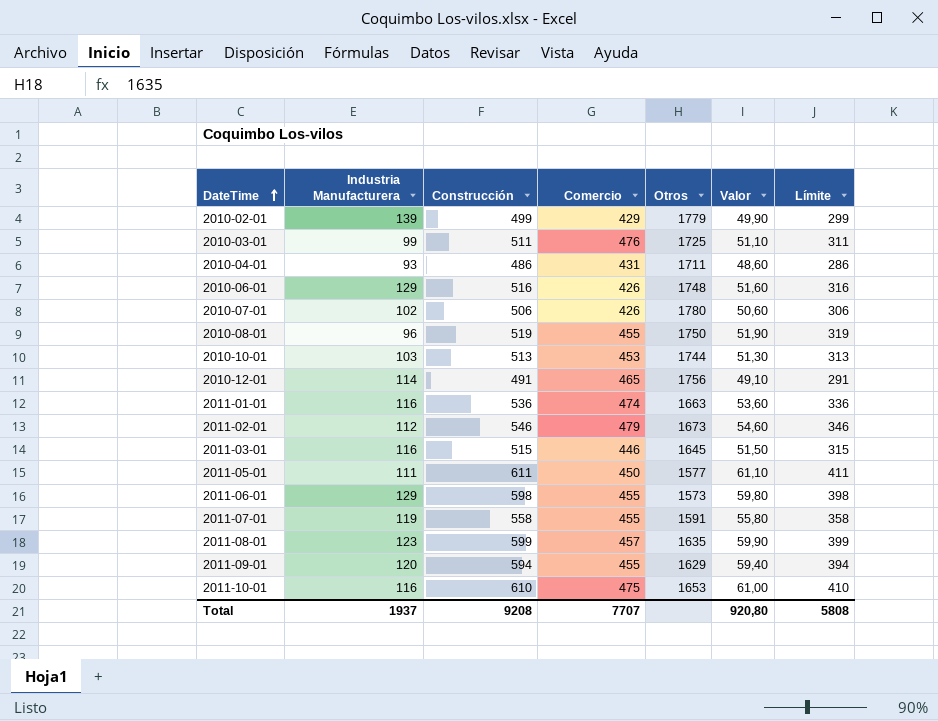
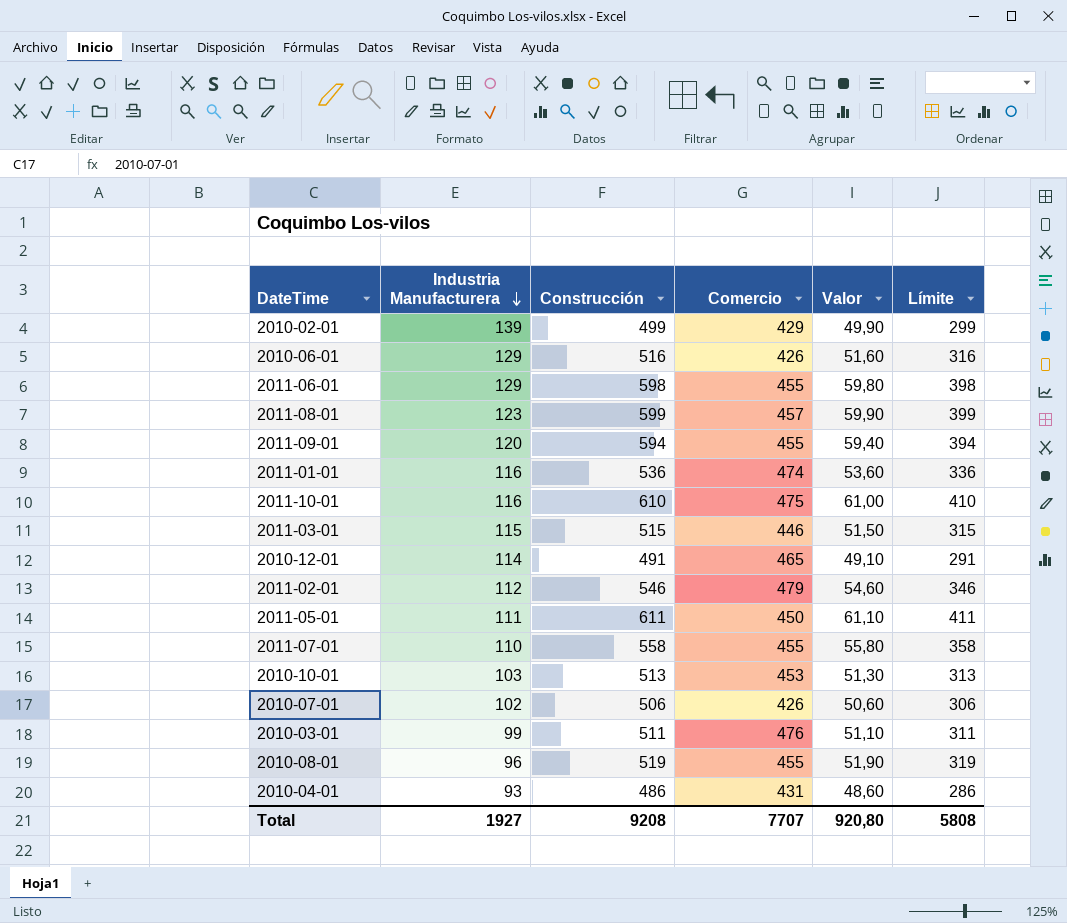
row order: DateTime ascending -> Industria Manufacturera descending
column Otros | position: 5 -> none
2011-03-01 | Industria Manufacturera: 116 -> 115
2011-07-01 | Industria Manufacturera: 119 -> 110
Total | Industria Manufacturera: 1937 -> 1927

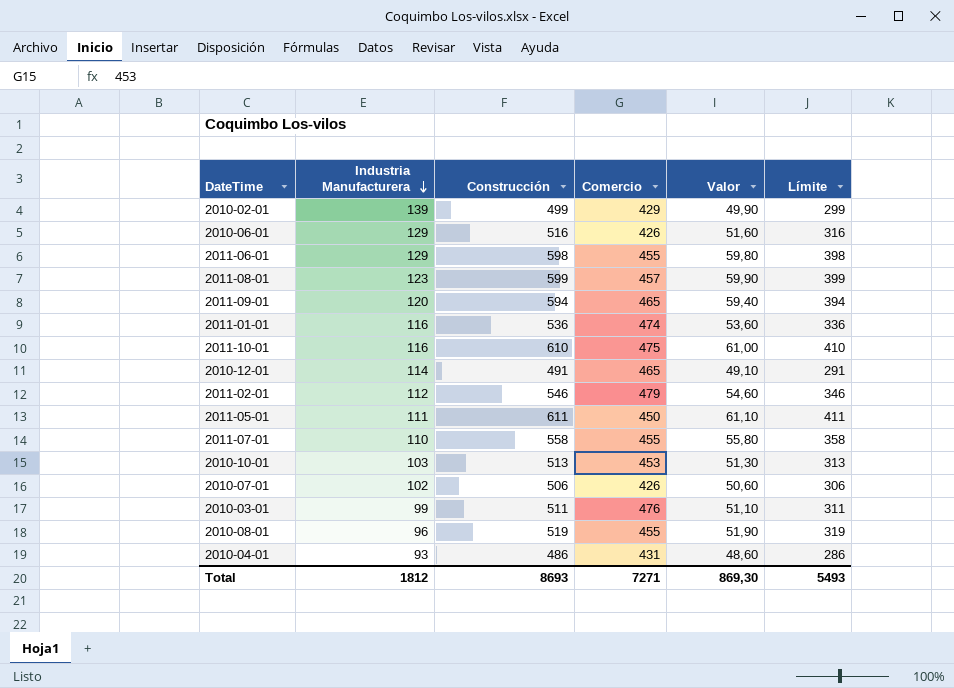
row 2011-03-01: 115 | 515 | 446 | 51,50 | 315 -> none
2011-09-01 | Comercio: 455 -> 465
Total | Industria Manufacturera: 1927 -> 1812
Total | Construcción: 9208 -> 8693
Total | Comercio: 7707 -> 7271
Total | Valor: 920,80 -> 869,30
Total | Límite: 5808 -> 5493

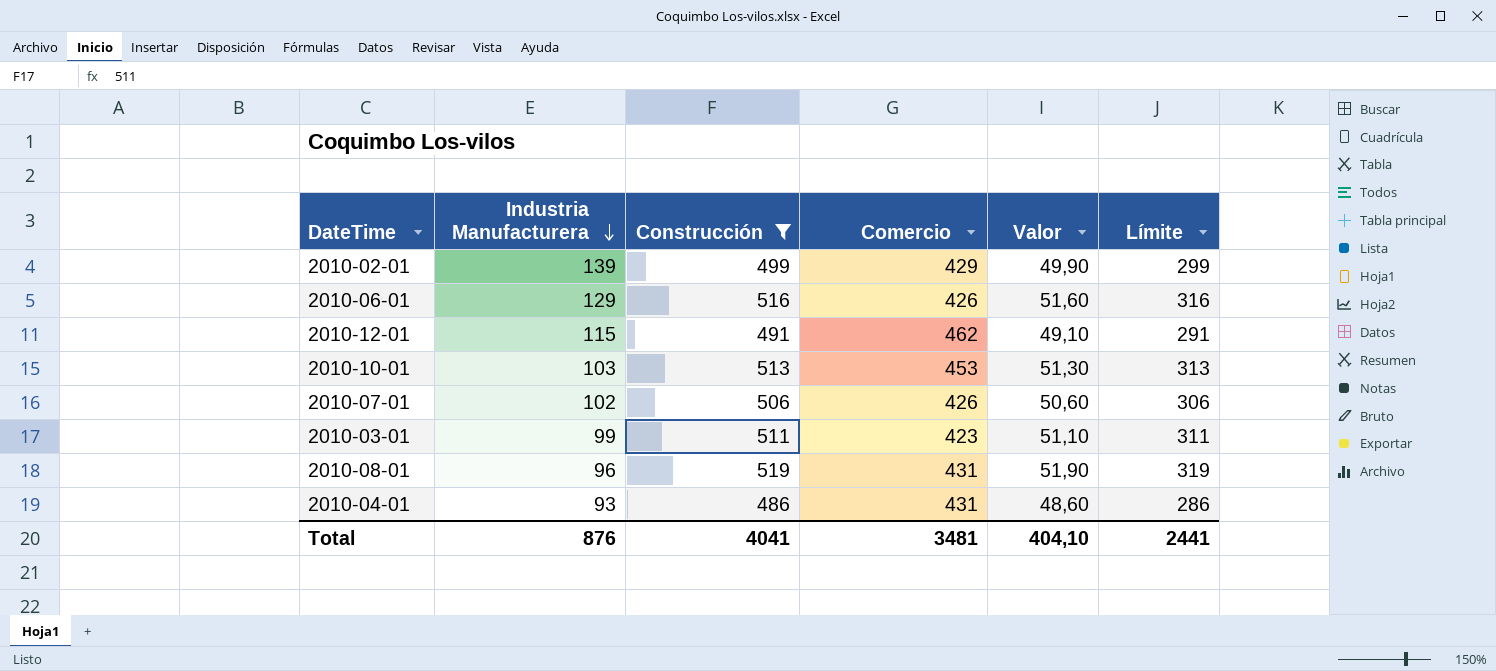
filter: none -> Construcción <= 519
2010-12-01 | Industria Manufacturera: 114 -> 115
2010-12-01 | Comercio: 465 -> 462
2010-03-01 | Comercio: 476 -> 423
2010-08-01 | Comercio: 455 -> 431
Total | Industria Manufacturera: 1812 -> 876
Total | Construcción: 8693 -> 4041
Total | Comercio: 7271 -> 3481
Total | Valor: 869,30 -> 404,10
Total | Límite: 5493 -> 2441

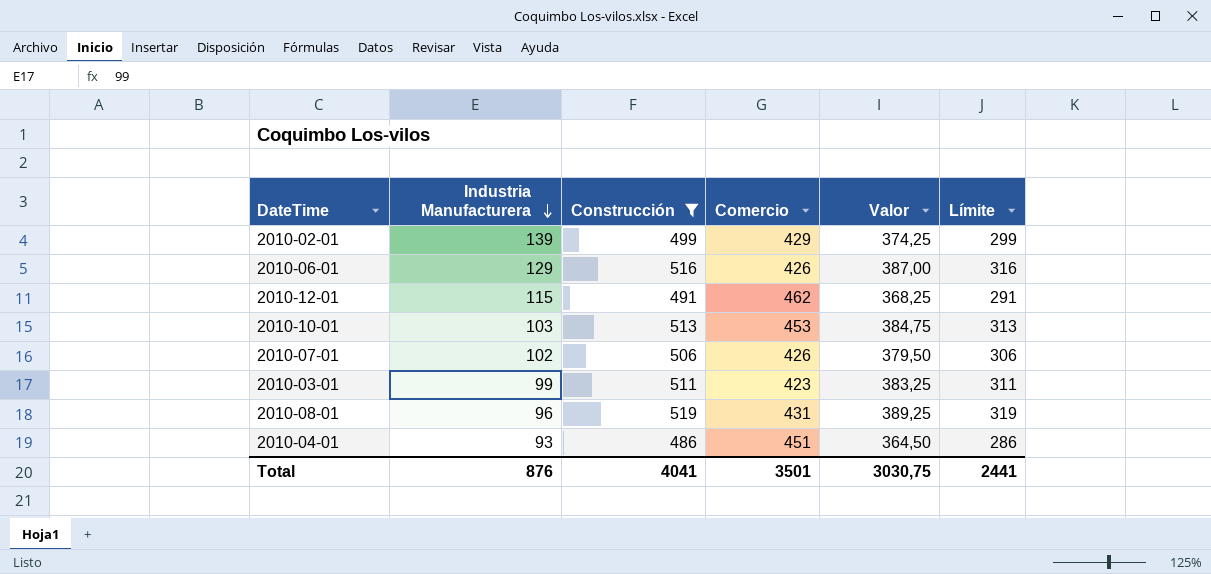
column Valor | formula: [Construcción] * 0,1 -> [Construcción] * 0,75
2010-04-01 | Comercio: 431 -> 451
Total | Comercio: 3481 -> 3501
Total | Valor: 404,10 -> 3030,75

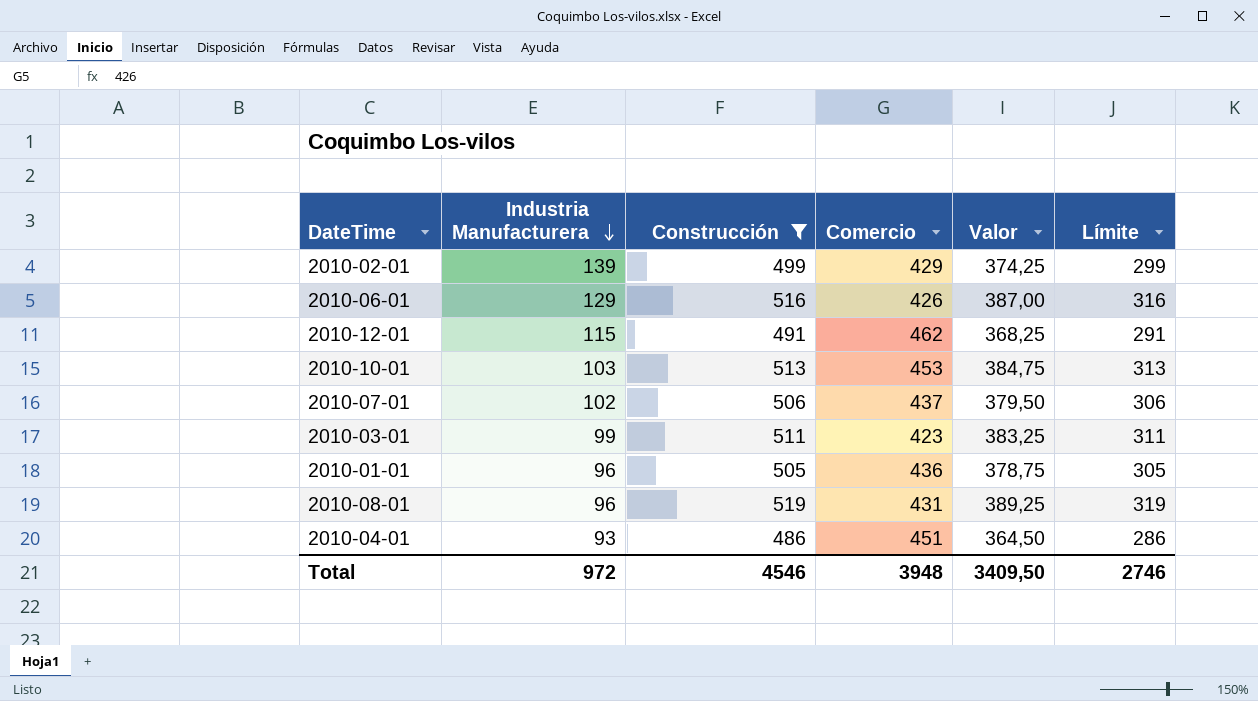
2010-07-01 | Comercio: 426 -> 437
row 2010-01-01: none -> 96 | 505 | 436 | 378,75 | 305
Total | Industria Manufacturera: 876 -> 972
Total | Construcción: 4041 -> 4546
Total | Comercio: 3501 -> 3948
Total | Valor: 3030,75 -> 3409,50
Total | Límite: 2441 -> 2746

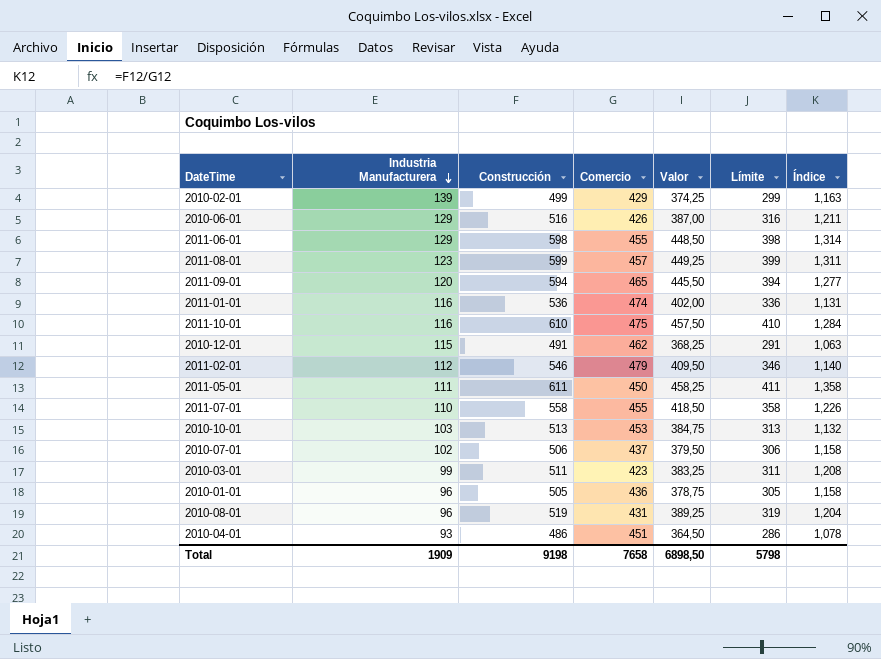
filter: Construcción <= 519 -> none
column Índice | formula: none -> [Construcción] / [Comercio]
Total | Industria Manufacturera: 972 -> 1909
Total | Construcción: 4546 -> 9198
Total | Comercio: 3948 -> 7658
Total | Valor: 3409,50 -> 6898,50
Total | Límite: 2746 -> 5798

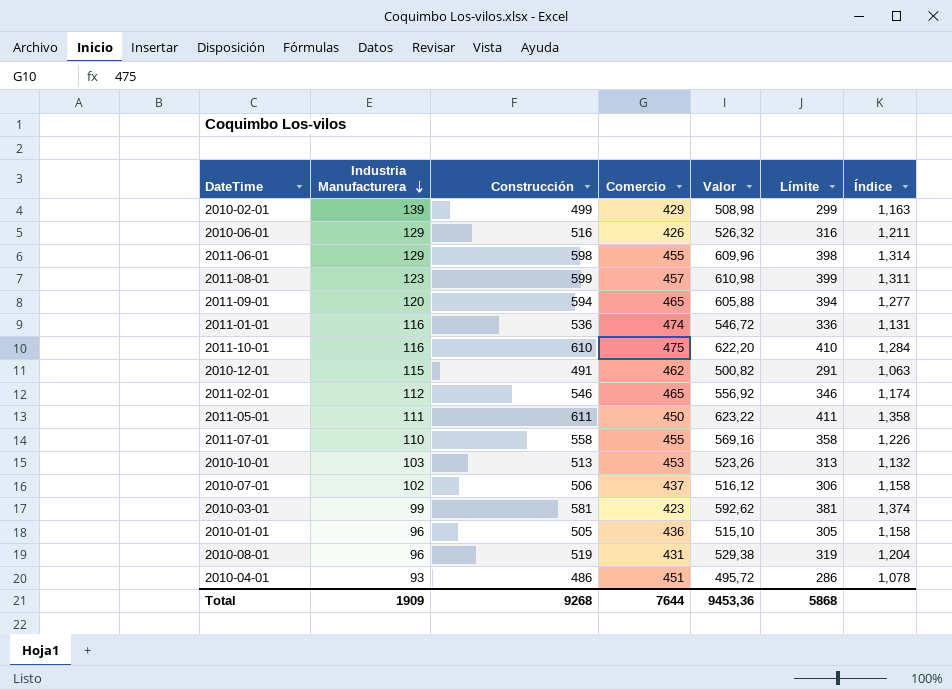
column Valor | formula: [Construcción] * 0,75 -> [Construcción] * 1,02
2011-02-01 | Comercio: 479 -> 465
2011-02-01 | Índice: 1,140 -> 1,174
2010-03-01 | Construcción: 511 -> 581
2010-03-01 | Límite: 311 -> 381
2010-03-01 | Índice: 1,208 -> 1,374
Total | Construcción: 9198 -> 9268
Total | Comercio: 7658 -> 7644
Total | Valor: 6898,50 -> 9453,36
Total | Límite: 5798 -> 5868

